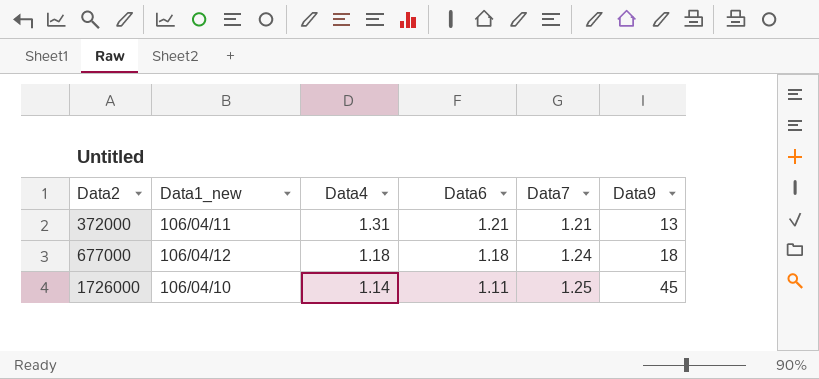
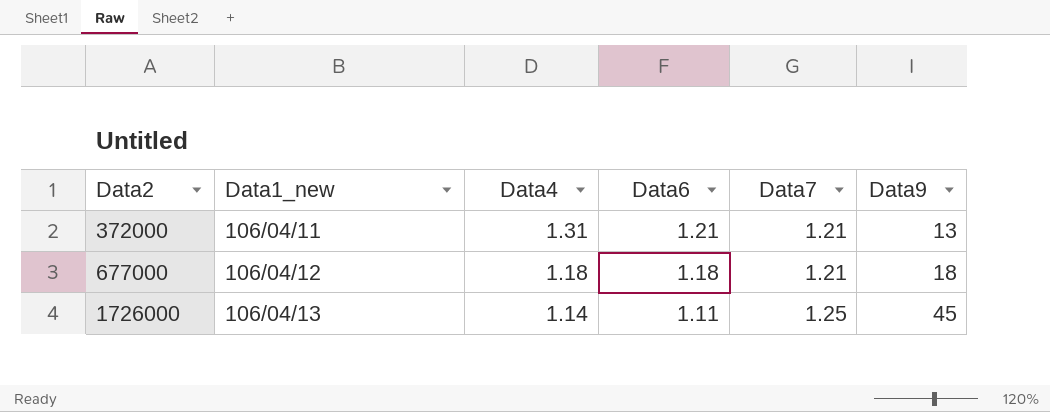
677000 | Data7: 1.24 -> 1.21
1726000 | Data1_new: 106/04/10 -> 106/04/13

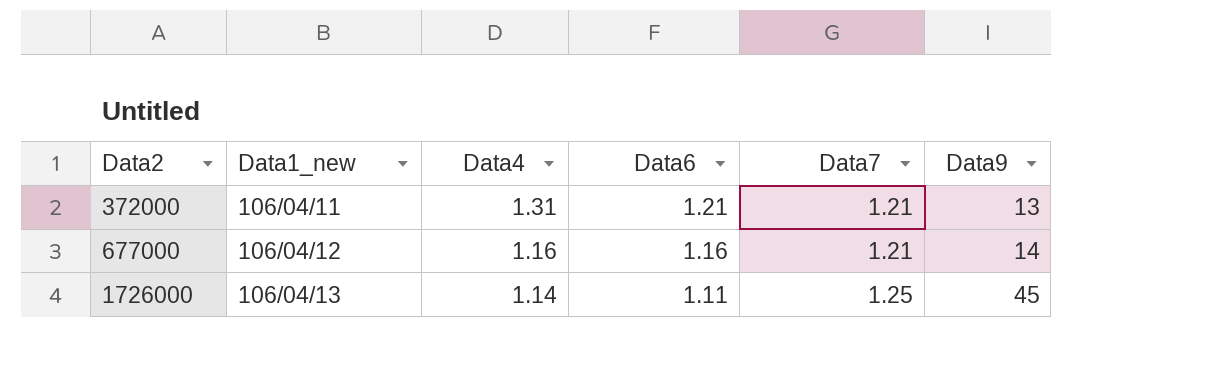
677000 | Data4: 1.18 -> 1.16
677000 | Data6: 1.18 -> 1.16
677000 | Data9: 18 -> 14

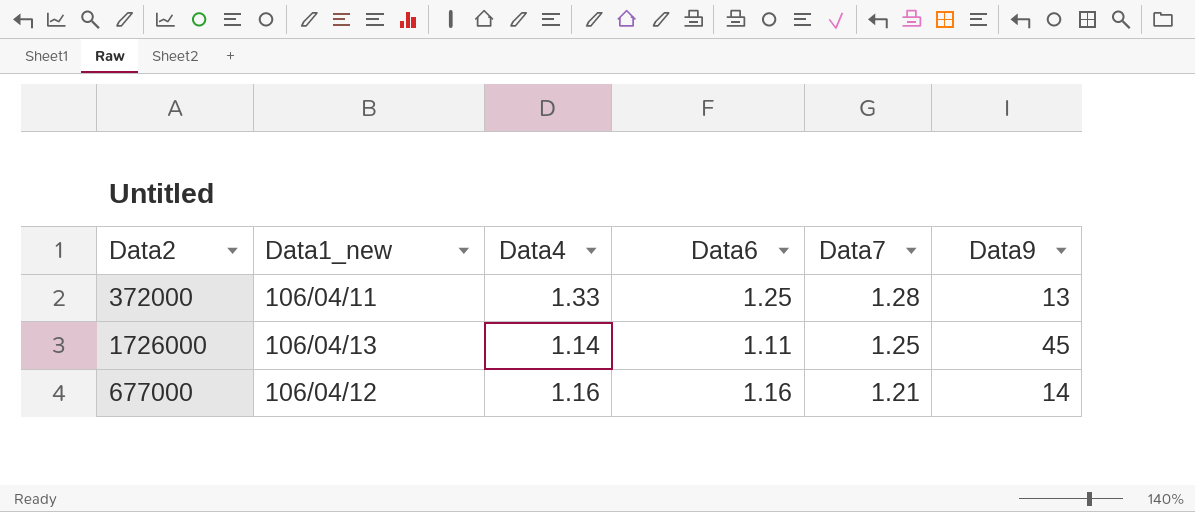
row order: Data2 ascending -> Data7 descending
372000 | Data4: 1.31 -> 1.33
372000 | Data6: 1.21 -> 1.25
372000 | Data7: 1.21 -> 1.28

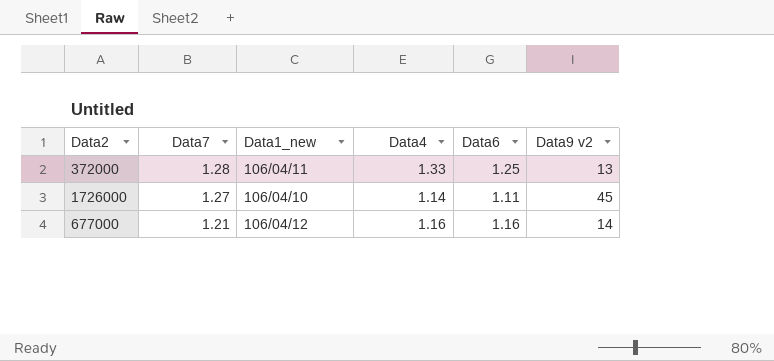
column Data7 | position: 5 -> 2
column name: Data9 -> Data9 v2
1726000 | Data7: 1.25 -> 1.27
1726000 | Data1_new: 106/04/13 -> 106/04/10

